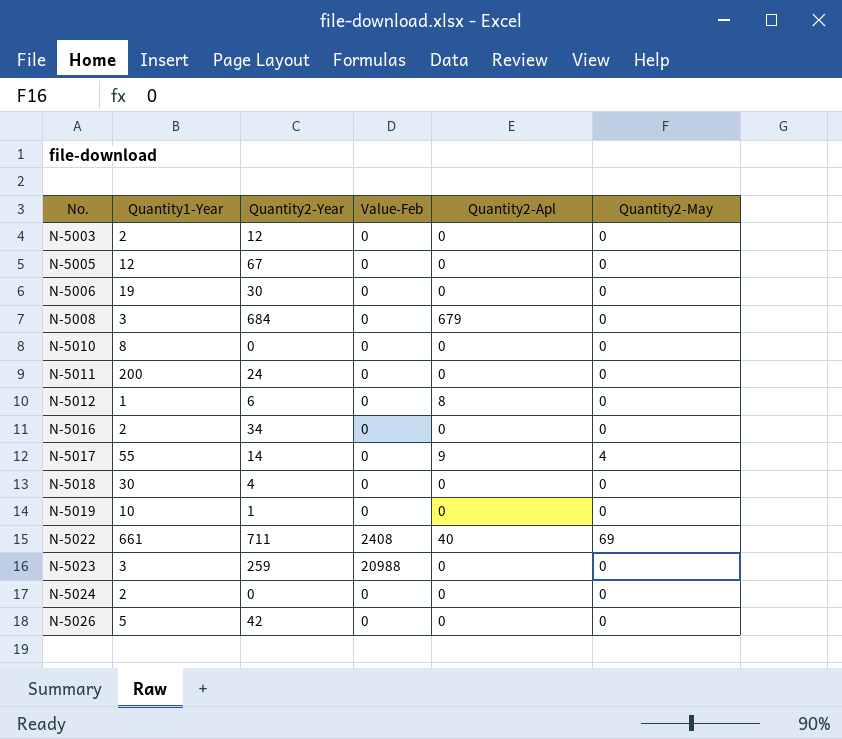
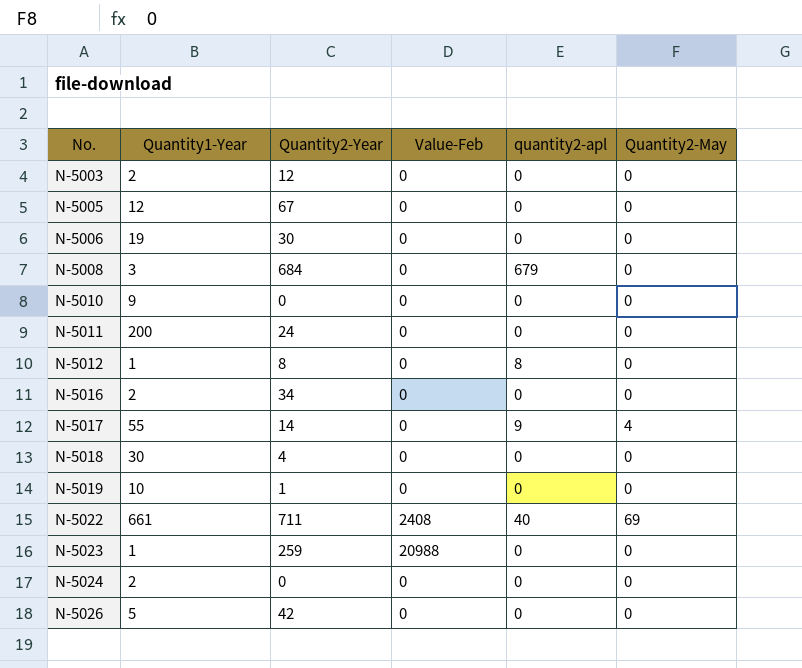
column name: Quantity2-Apl -> quantity2-apl
N-5010 | Quantity1-Year: 8 -> 9
N-5012 | Quantity2-Year: 6 -> 8
N-5023 | Quantity1-Year: 3 -> 1

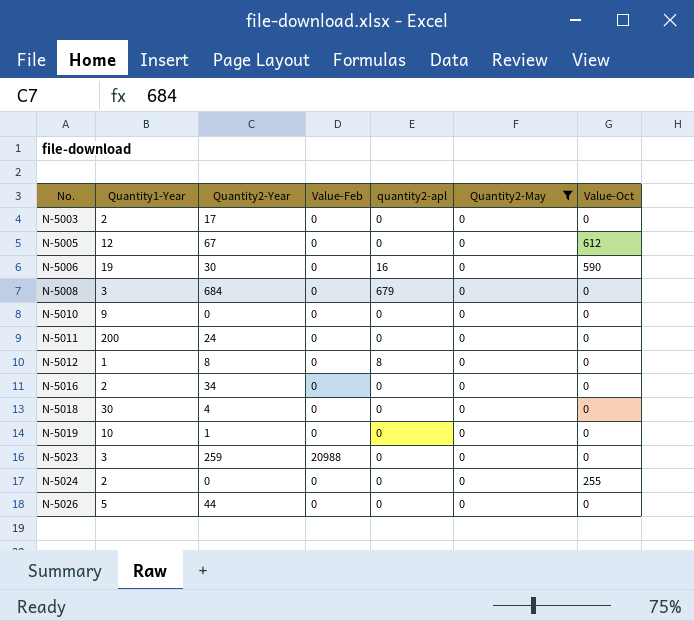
filter: none -> Quantity2-May = 0
column Value-Oct | position: none -> 7
N-5003 | Quantity2-Year: 12 -> 17
N-5006 | quantity2-apl: 0 -> 16
N-5023 | Quantity1-Year: 1 -> 3
N-5026 | Quantity2-Year: 42 -> 44

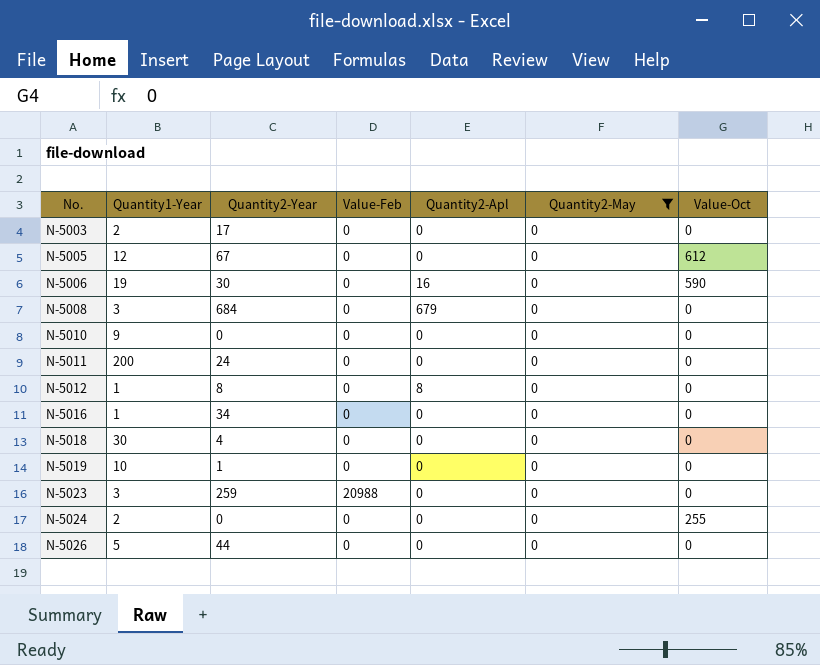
column name: quantity2-apl -> Quantity2-Apl
N-5016 | Quantity1-Year: 2 -> 1

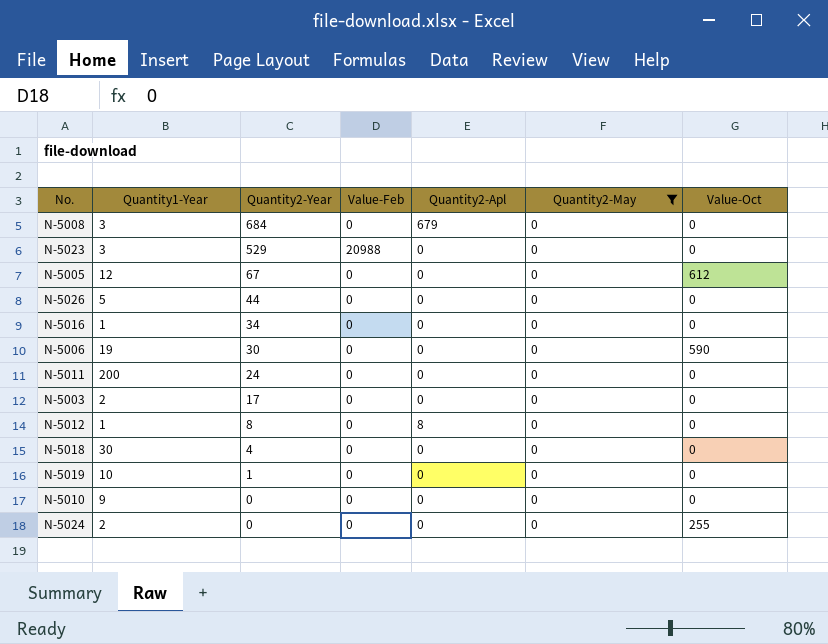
row order: No. ascending -> Quantity2-Year descending
N-5023 | Quantity2-Year: 259 -> 529
N-5006 | Quantity2-Apl: 16 -> 0

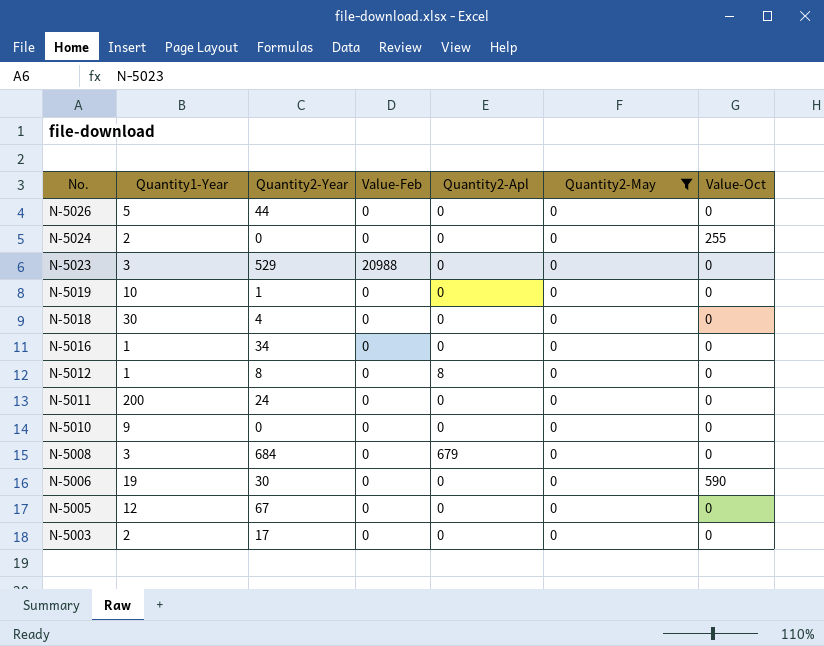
row order: Quantity2-Year descending -> No. descending
N-5005 | Value-Oct: 612 -> 0

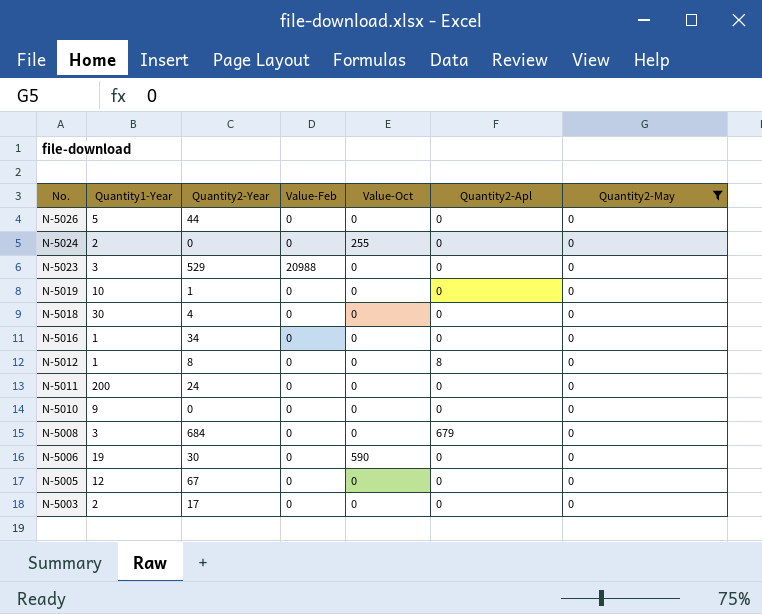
column Value-Oct | position: 7 -> 5

